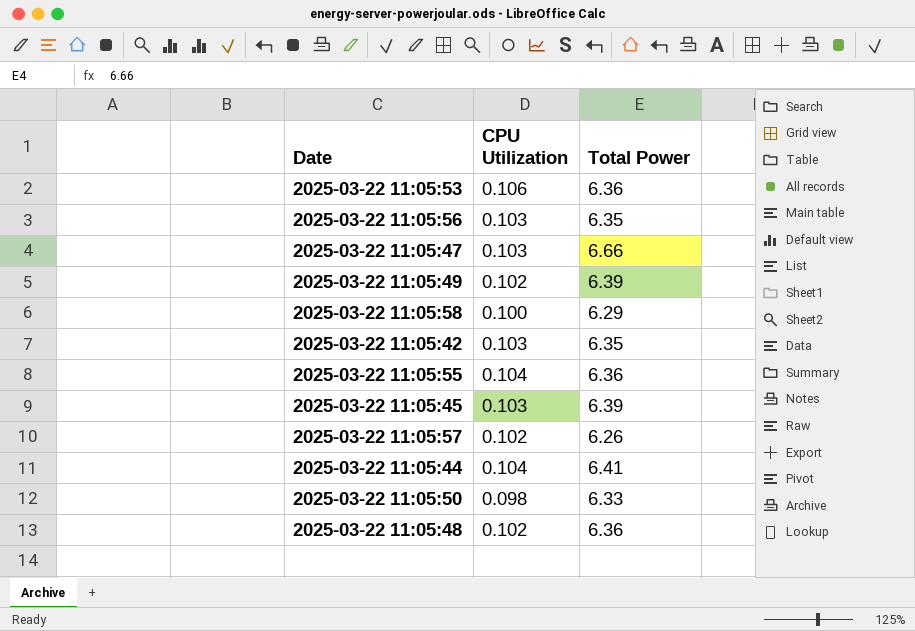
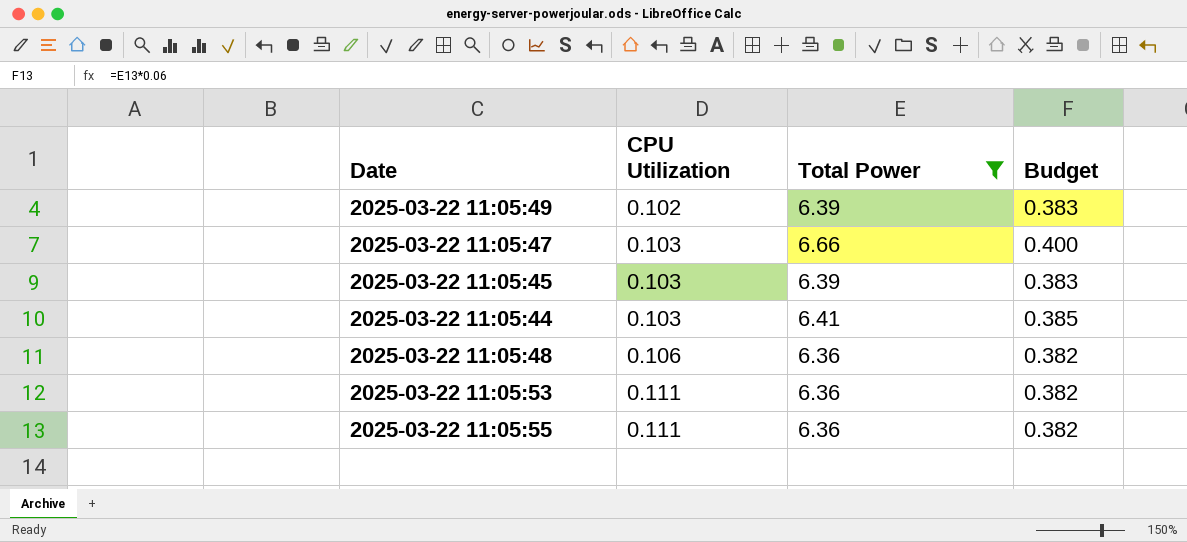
filter: none -> Total Power >= 6.36
row order: none -> CPU Utilization ascending
column Budget | formula: none -> [Total Power] * 0.06
2025-03-22 11:05:44 | CPU Utilization: 0.104 -> 0.103
2025-03-22 11:05:48 | CPU Utilization: 0.102 -> 0.106
2025-03-22 11:05:53 | CPU Utilization: 0.106 -> 0.111
2025-03-22 11:05:55 | CPU Utilization: 0.104 -> 0.111

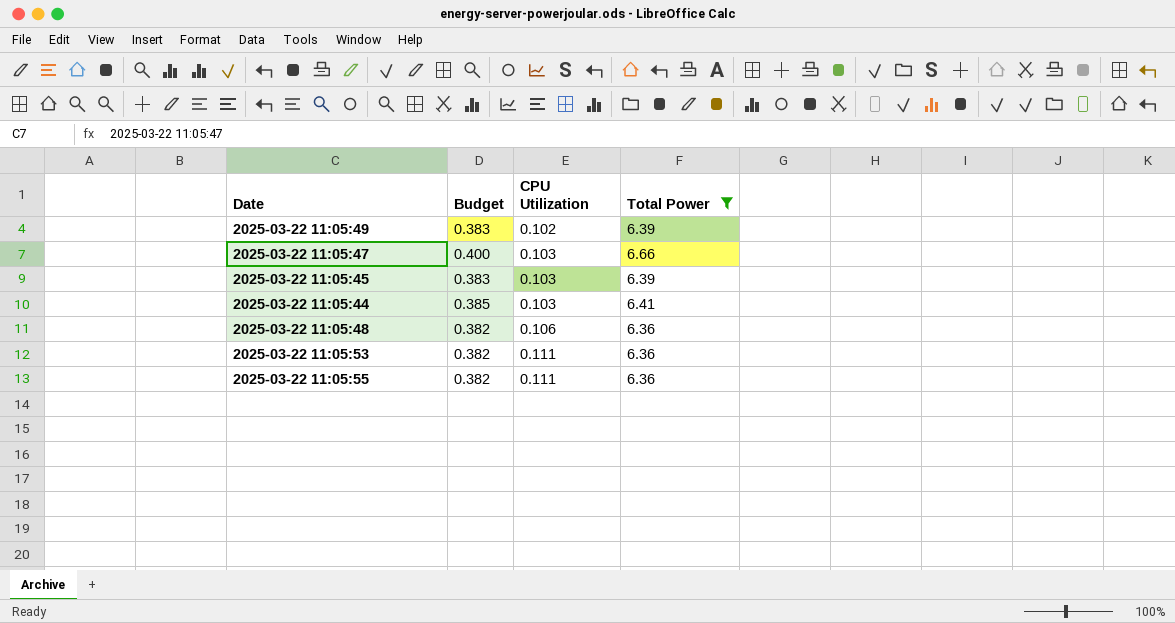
column Budget | position: 4 -> 2

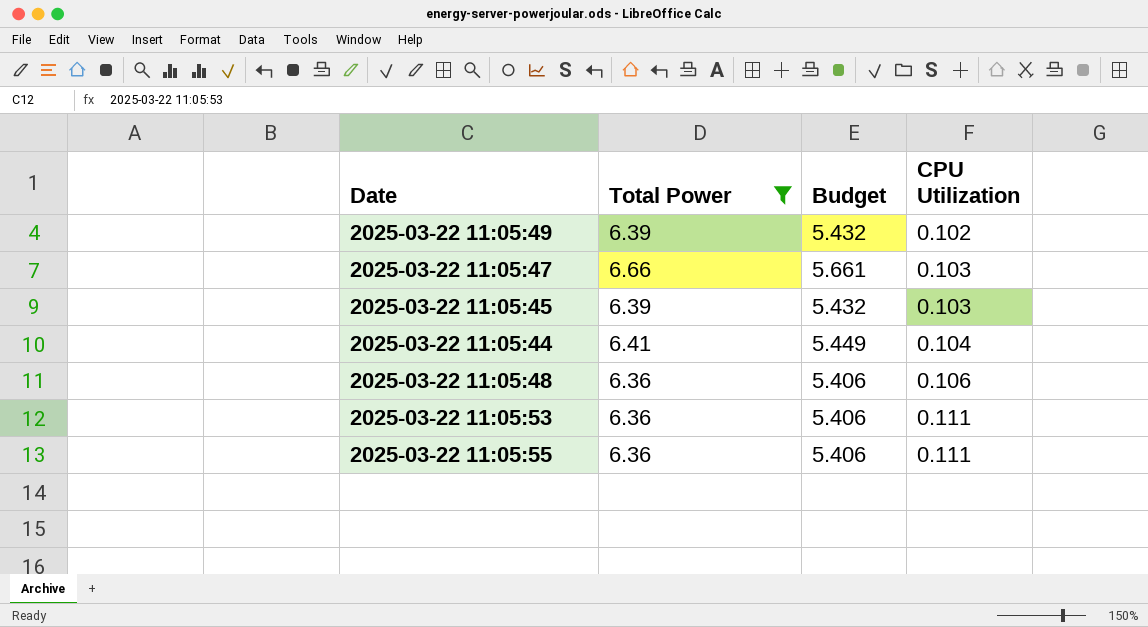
column Total Power | position: 4 -> 2
column Budget | formula: [Total Power] * 0.06 -> [Total Power] * 0.85
2025-03-22 11:05:44 | CPU Utilization: 0.103 -> 0.104

